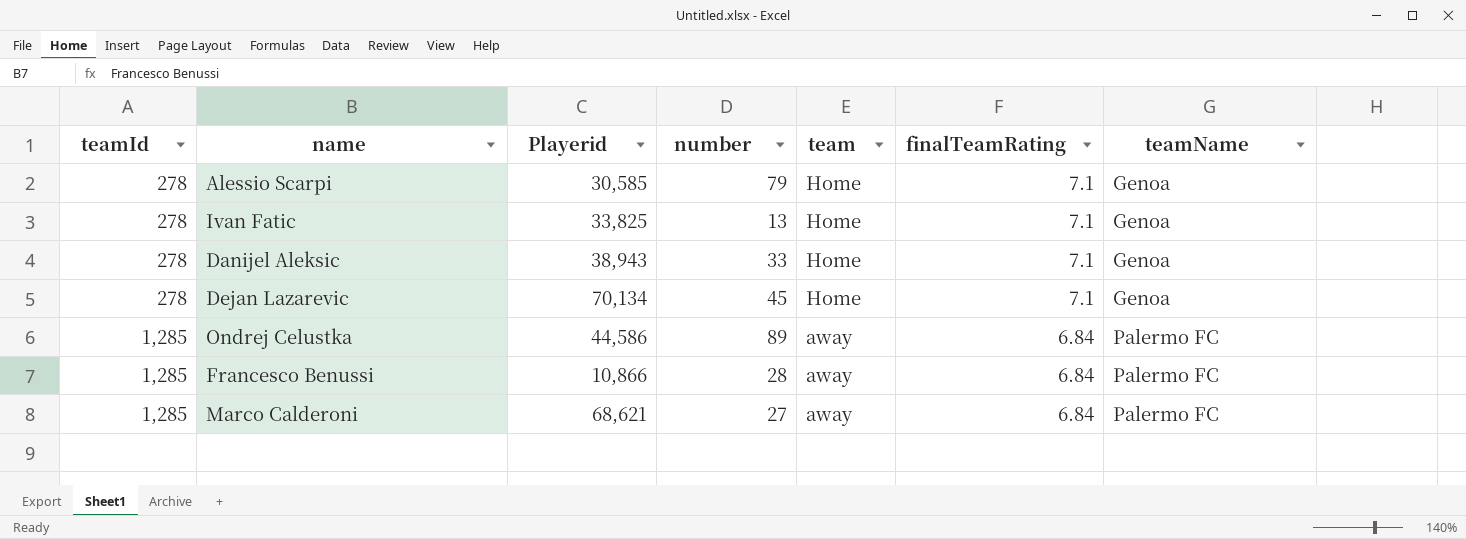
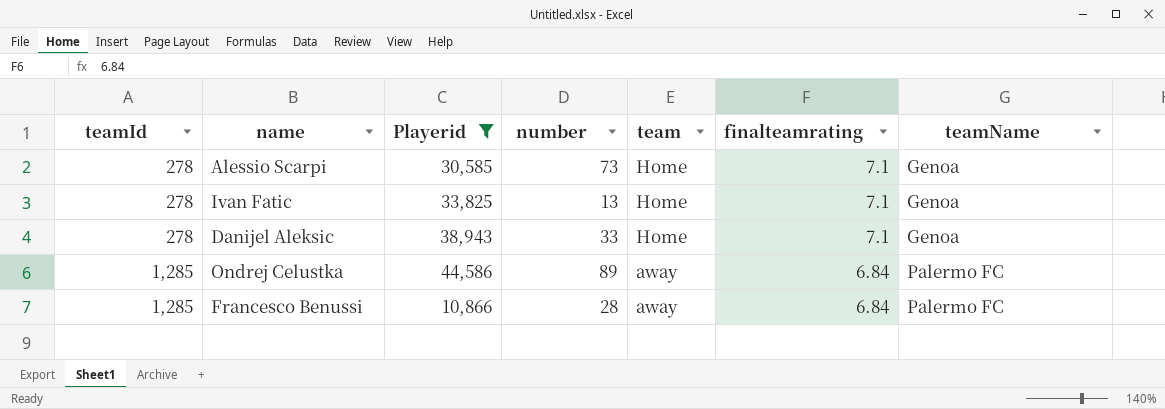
filter: none -> Playerid <= 44,586
column name: finalTeamRating -> finalteamrating
Alessio Scarpi | number: 79 -> 73

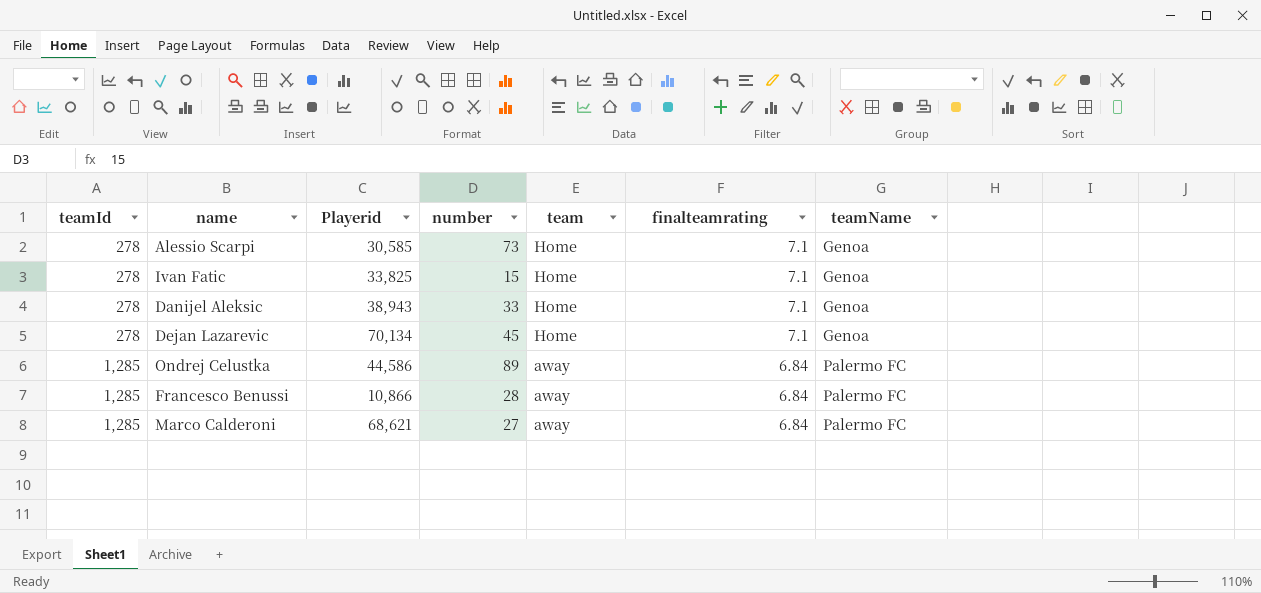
filter: Playerid <= 44,586 -> none
Ivan Fatic | number: 13 -> 15

